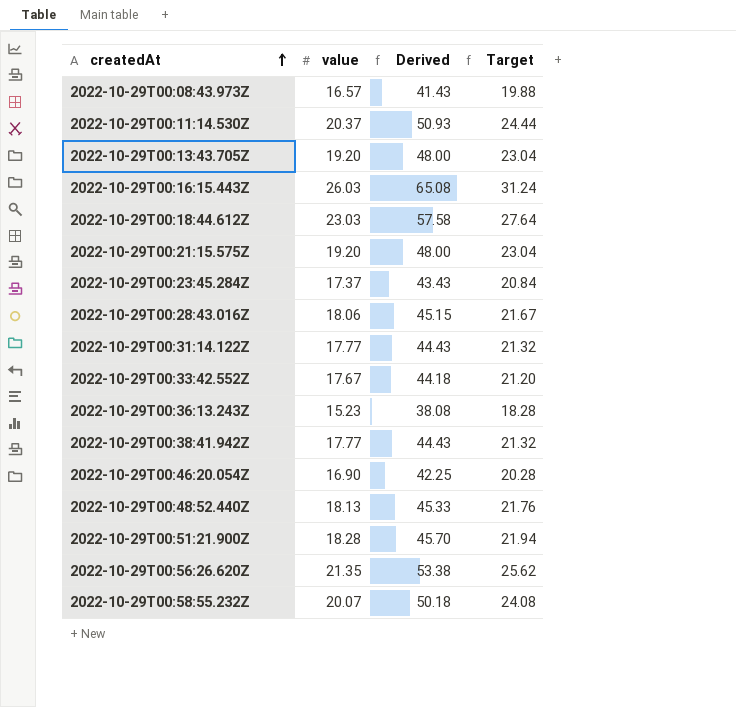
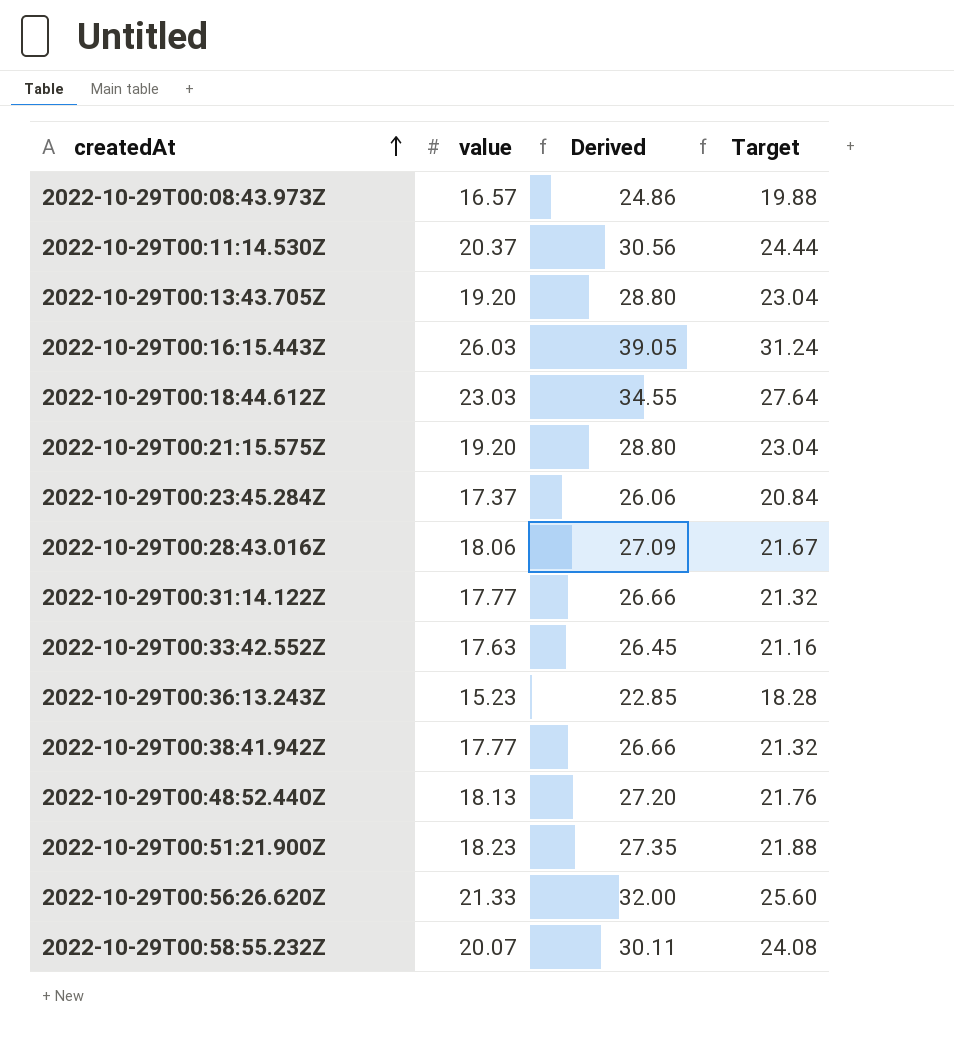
column Derived | formula: [value] * 2.5 -> [value] * 1.5
row 2022-10-29T00:46:20.054Z: 16.90 | 42.25 | 20.28 -> none
2022-10-29T00:33:42.552Z | value: 17.67 -> 17.63
2022-10-29T00:33:42.552Z | Target: 21.20 -> 21.16
2022-10-29T00:51:21.900Z | value: 18.28 -> 18.23
2022-10-29T00:51:21.900Z | Target: 21.94 -> 21.88
2022-10-29T00:56:26.620Z | value: 21.35 -> 21.33
2022-10-29T00:56:26.620Z | Target: 25.62 -> 25.60

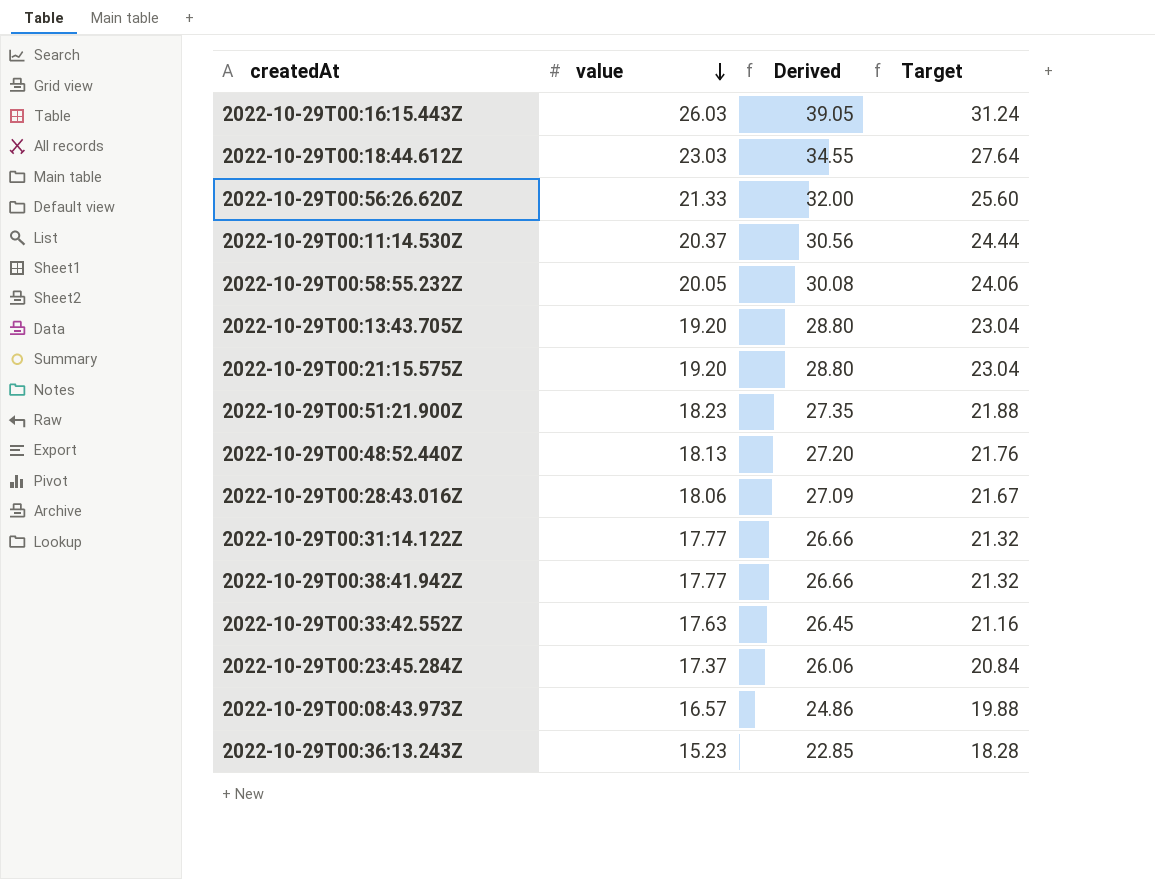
row order: createdAt ascending -> value descending
2022-10-29T00:58:55.232Z | value: 20.07 -> 20.05
2022-10-29T00:58:55.232Z | Derived: 30.11 -> 30.08
2022-10-29T00:58:55.232Z | Target: 24.08 -> 24.06

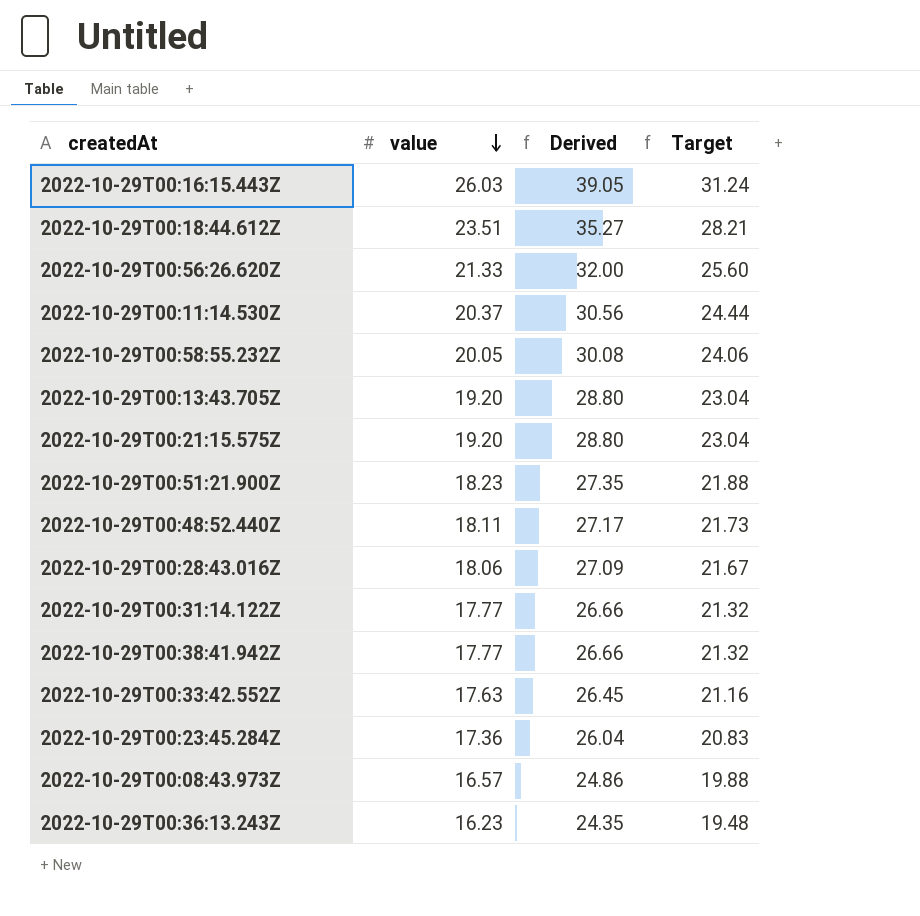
2022-10-29T00:18:44.612Z | value: 23.03 -> 23.51
2022-10-29T00:18:44.612Z | Derived: 34.55 -> 35.27
2022-10-29T00:18:44.612Z | Target: 27.64 -> 28.21
2022-10-29T00:48:52.440Z | value: 18.13 -> 18.11
2022-10-29T00:48:52.440Z | Derived: 27.20 -> 27.17
2022-10-29T00:48:52.440Z | Target: 21.76 -> 21.73
2022-10-29T00:23:45.284Z | value: 17.37 -> 17.36
2022-10-29T00:23:45.284Z | Derived: 26.06 -> 26.04
2022-10-29T00:23:45.284Z | Target: 20.84 -> 20.83
2022-10-29T00:36:13.243Z | value: 15.23 -> 16.23
2022-10-29T00:36:13.243Z | Derived: 22.85 -> 24.35
2022-10-29T00:36:13.243Z | Target: 18.28 -> 19.48

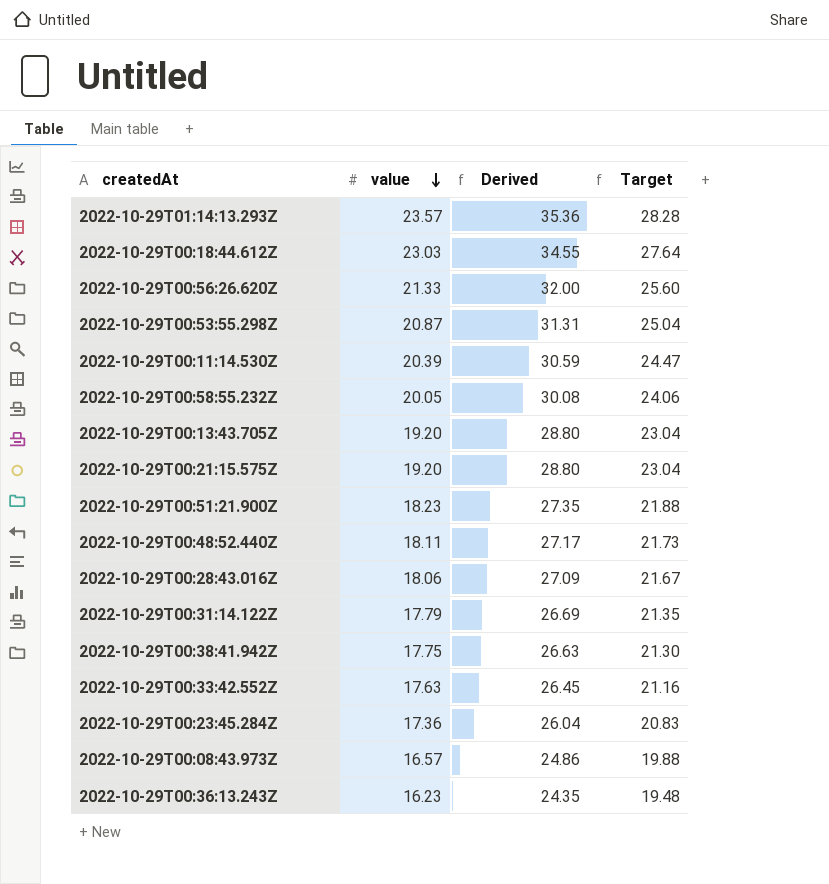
row 2022-10-29T00:16:15.443Z: 26.03 | 39.05 | 31.24 -> none
row 2022-10-29T01:14:13.293Z: none -> 23.57 | 35.36 | 28.28
2022-10-29T00:18:44.612Z | value: 23.51 -> 23.03
2022-10-29T00:18:44.612Z | Derived: 35.27 -> 34.55
2022-10-29T00:18:44.612Z | Target: 28.21 -> 27.64
row 2022-10-29T00:53:55.298Z: none -> 20.87 | 31.31 | 25.04
2022-10-29T00:11:14.530Z | value: 20.37 -> 20.39
2022-10-29T00:11:14.530Z | Derived: 30.56 -> 30.59
2022-10-29T00:11:14.530Z | Target: 24.44 -> 24.47
2022-10-29T00:31:14.122Z | value: 17.77 -> 17.79
2022-10-29T00:31:14.122Z | Derived: 26.66 -> 26.69
2022-10-29T00:31:14.122Z | Target: 21.32 -> 21.35
2022-10-29T00:38:41.942Z | value: 17.77 -> 17.75
2022-10-29T00:38:41.942Z | Derived: 26.66 -> 26.63
2022-10-29T00:38:41.942Z | Target: 21.32 -> 21.30

